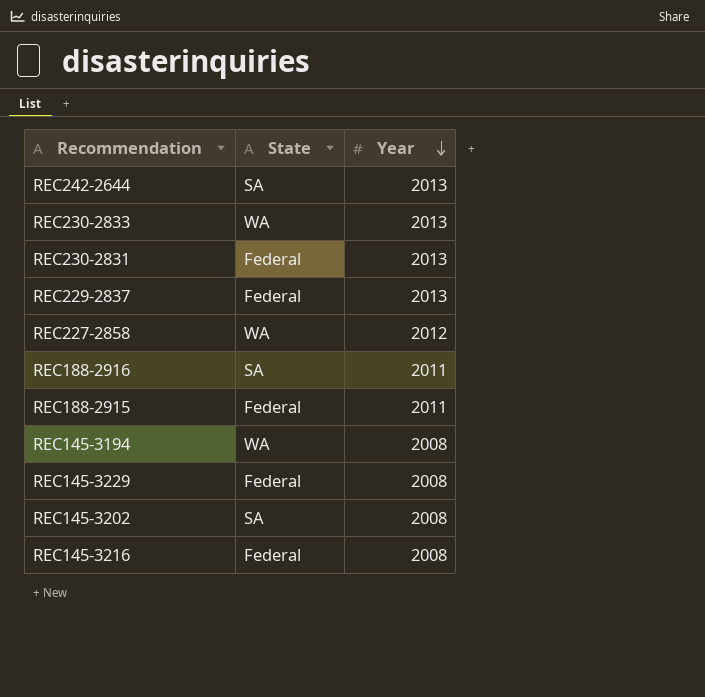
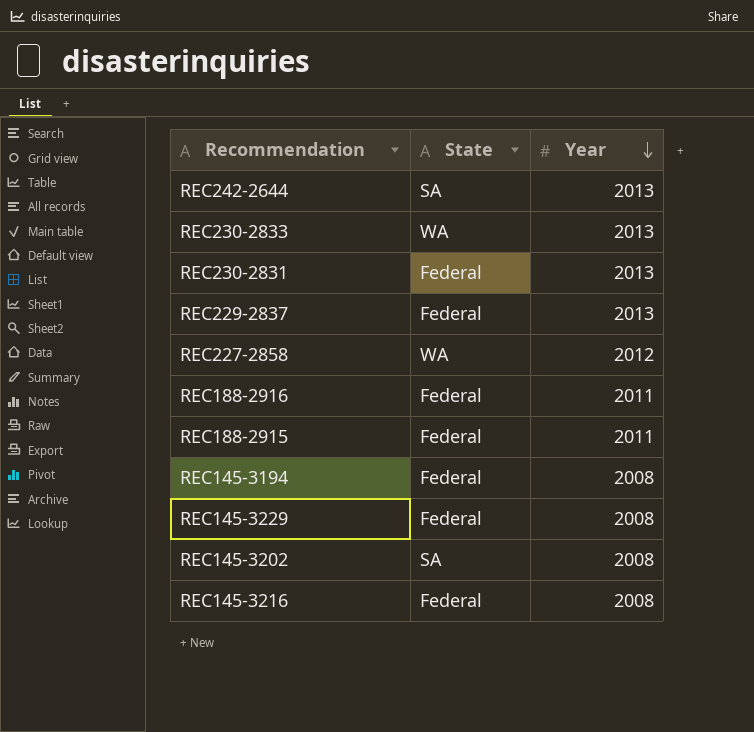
REC188-2916 | State: SA -> Federal
REC145-3194 | State: WA -> Federal

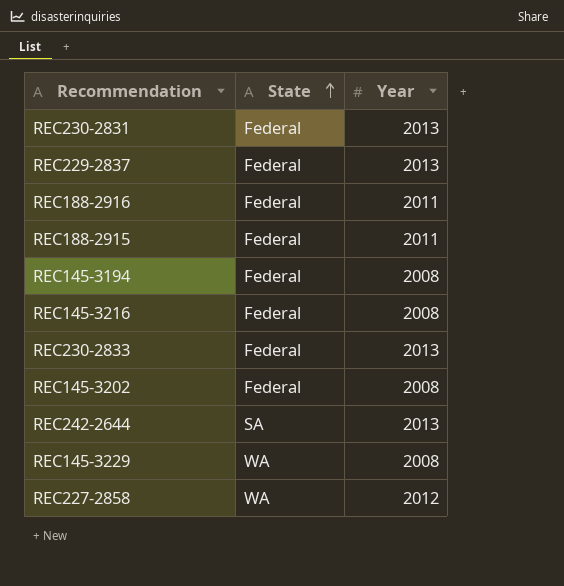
row order: Year descending -> State ascending
REC230-2833 | State: WA -> Federal
REC145-3202 | State: SA -> Federal
REC145-3229 | State: Federal -> WA

